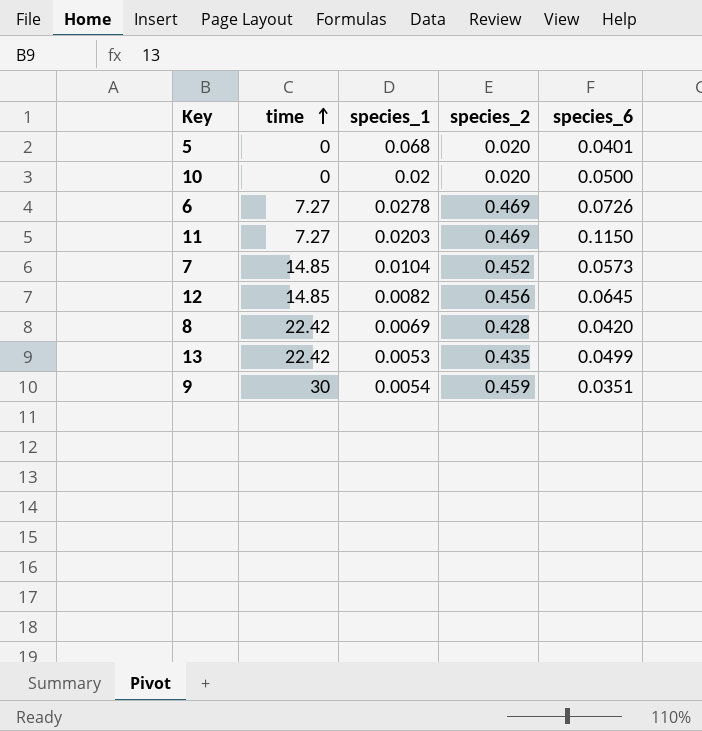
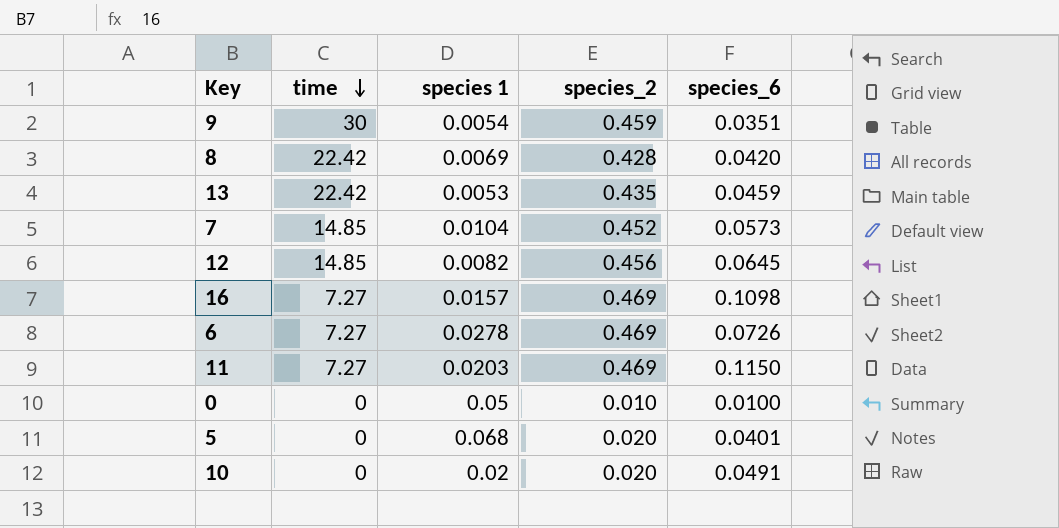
row order: time ascending -> time descending
column name: species_1 -> species 1
13 | species_6: 0.0499 -> 0.0459
row 16: none -> 7.27 | 0.0157 | 0.469 | 0.1098
row 0: none -> 0 | 0.05 | 0.010 | 0.0100
10 | species_6: 0.0500 -> 0.0491

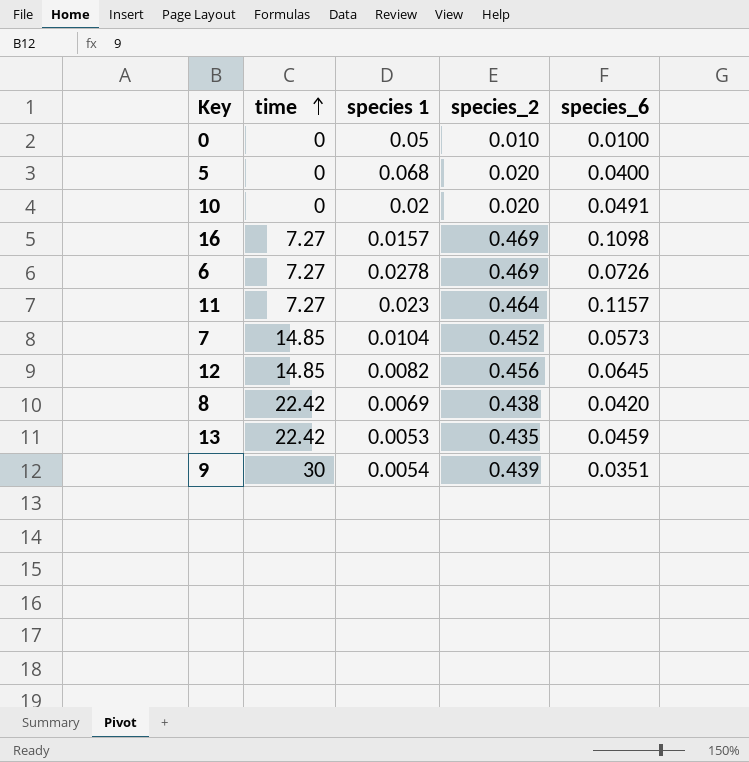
row order: time descending -> time ascending
5 | species_6: 0.0401 -> 0.0400
11 | species 1: 0.0203 -> 0.023
11 | species_2: 0.469 -> 0.464
11 | species_6: 0.1150 -> 0.1157
8 | species_2: 0.428 -> 0.438
9 | species_2: 0.459 -> 0.439

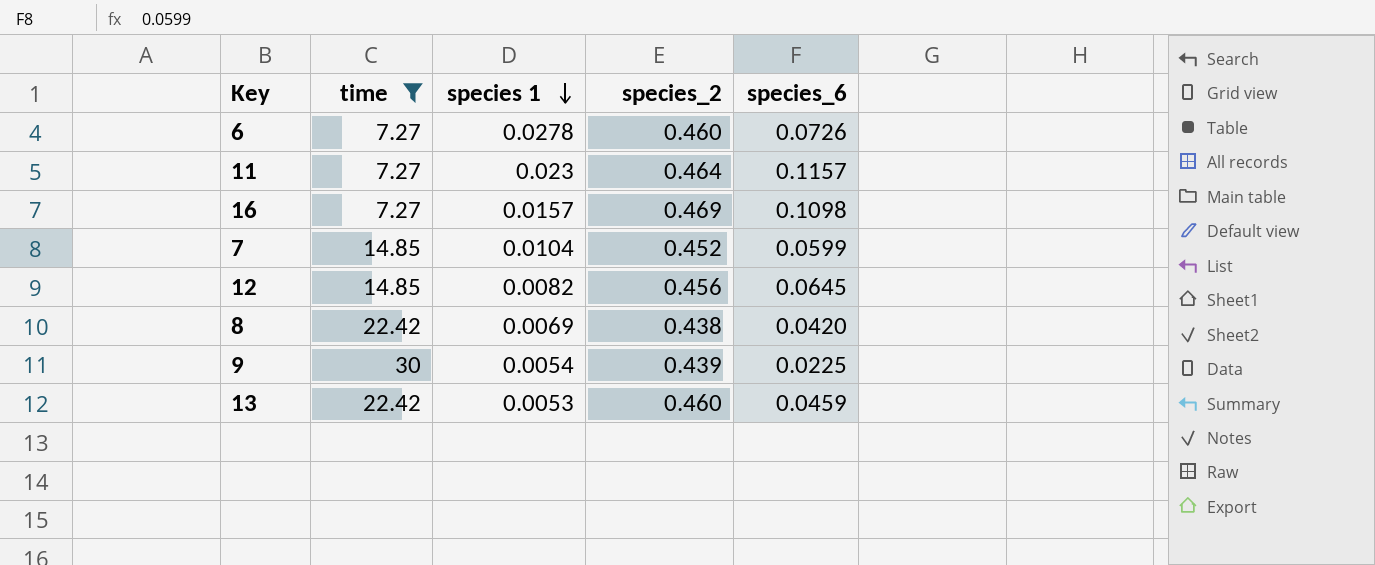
filter: none -> time != 0
row order: time ascending -> species 1 descending
6 | species_2: 0.469 -> 0.460
7 | species_6: 0.0573 -> 0.0599
9 | species_6: 0.0351 -> 0.0225
13 | species_2: 0.435 -> 0.460

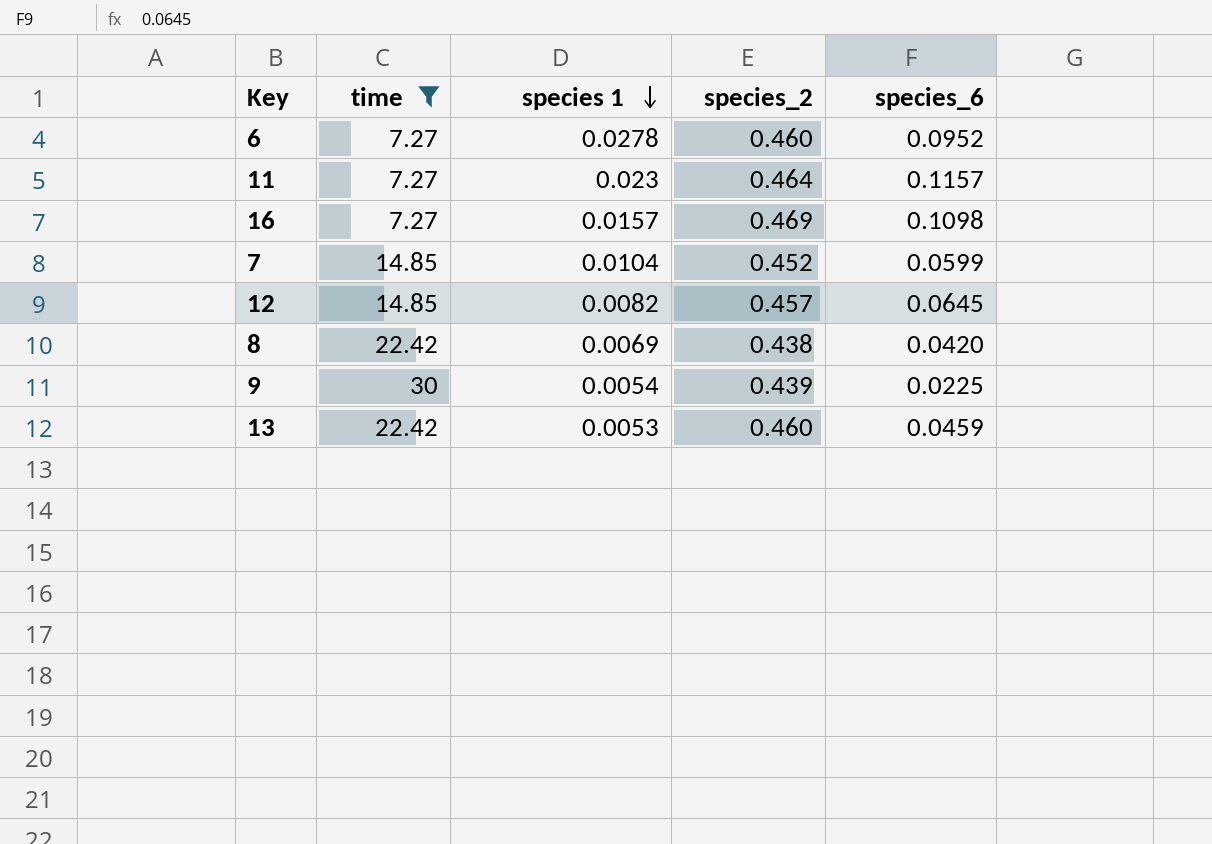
6 | species_6: 0.0726 -> 0.0952
12 | species_2: 0.456 -> 0.457

